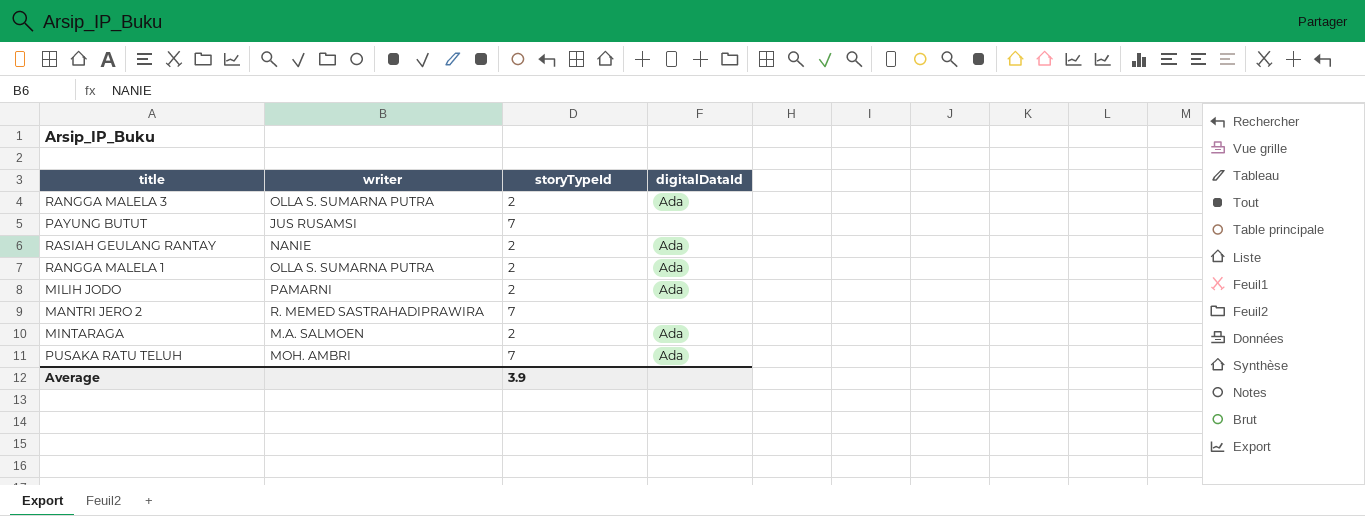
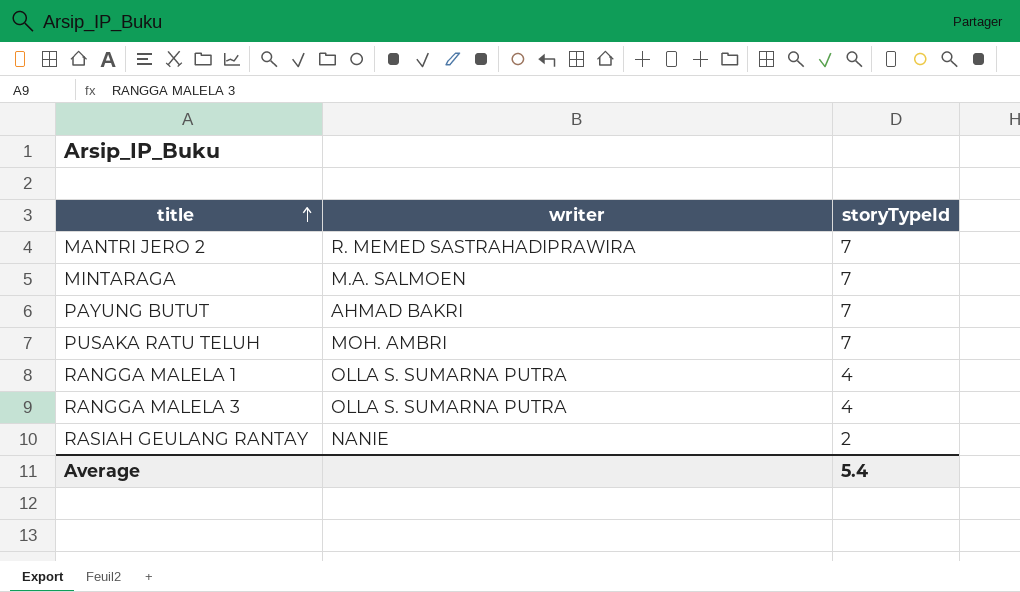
row order: none -> title ascending
column digitalDataId | position: 4 -> none
row MILIH JODO: PAMARNI | 2 | Ada -> none
MINTARAGA | storyTypeId: 2 -> 7
PAYUNG BUTUT | writer: JUS RUSAMSI -> AHMAD BAKRI
RANGGA MALELA 1 | storyTypeId: 2 -> 4
RANGGA MALELA 3 | storyTypeId: 2 -> 4
Average | storyTypeId: 3.9 -> 5.4

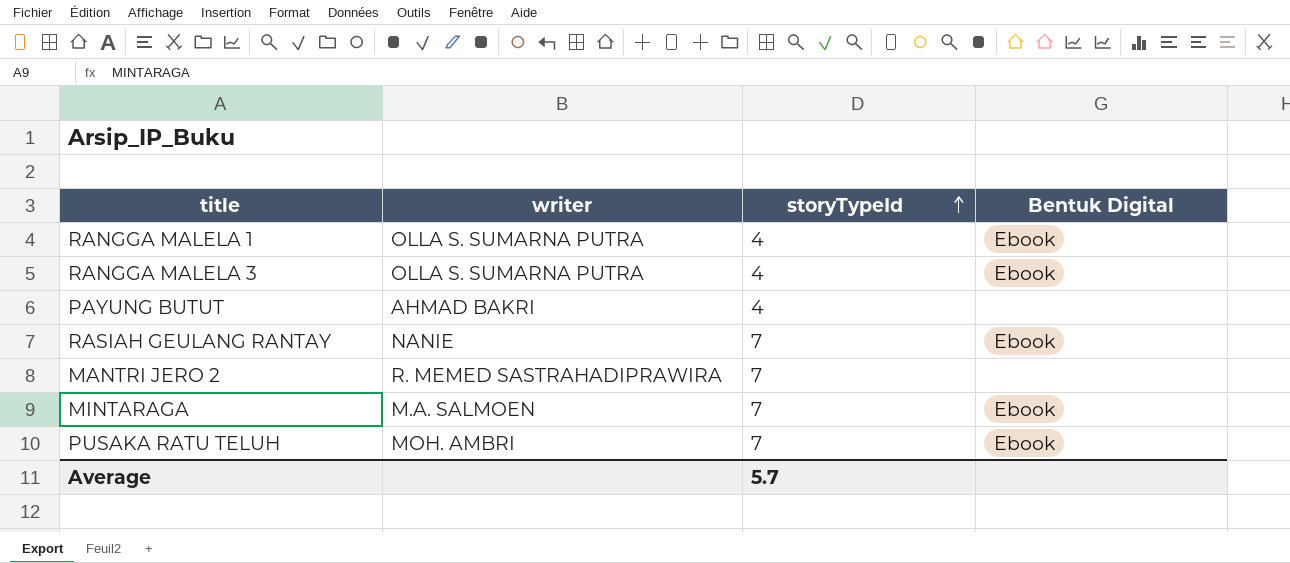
row order: title ascending -> storyTypeId ascending
column Bentuk Digital | position: none -> 4
PAYUNG BUTUT | storyTypeId: 7 -> 4
RASIAH GEULANG RANTAY | storyTypeId: 2 -> 7
Average | storyTypeId: 5.4 -> 5.7

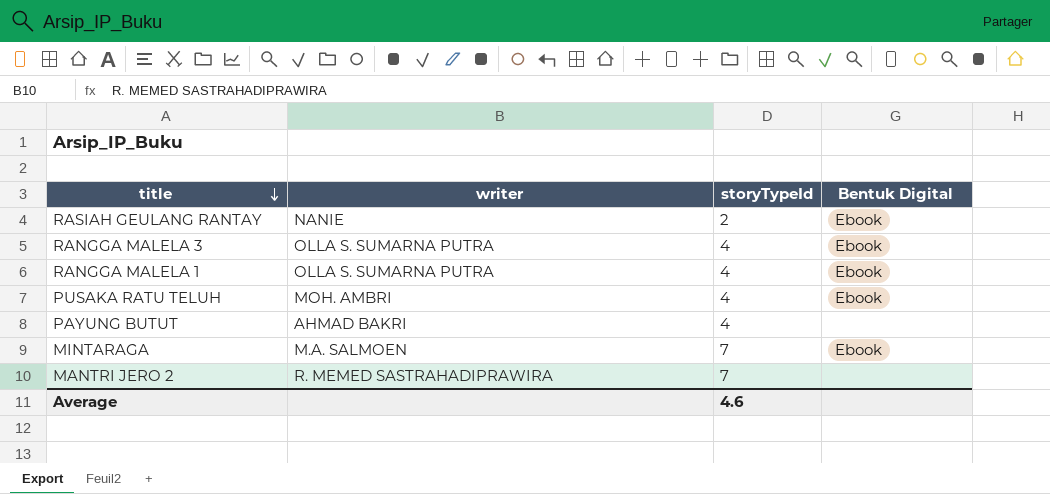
row order: storyTypeId ascending -> title descending
RASIAH GEULANG RANTAY | storyTypeId: 7 -> 2
PUSAKA RATU TELUH | storyTypeId: 7 -> 4
Average | storyTypeId: 5.7 -> 4.6

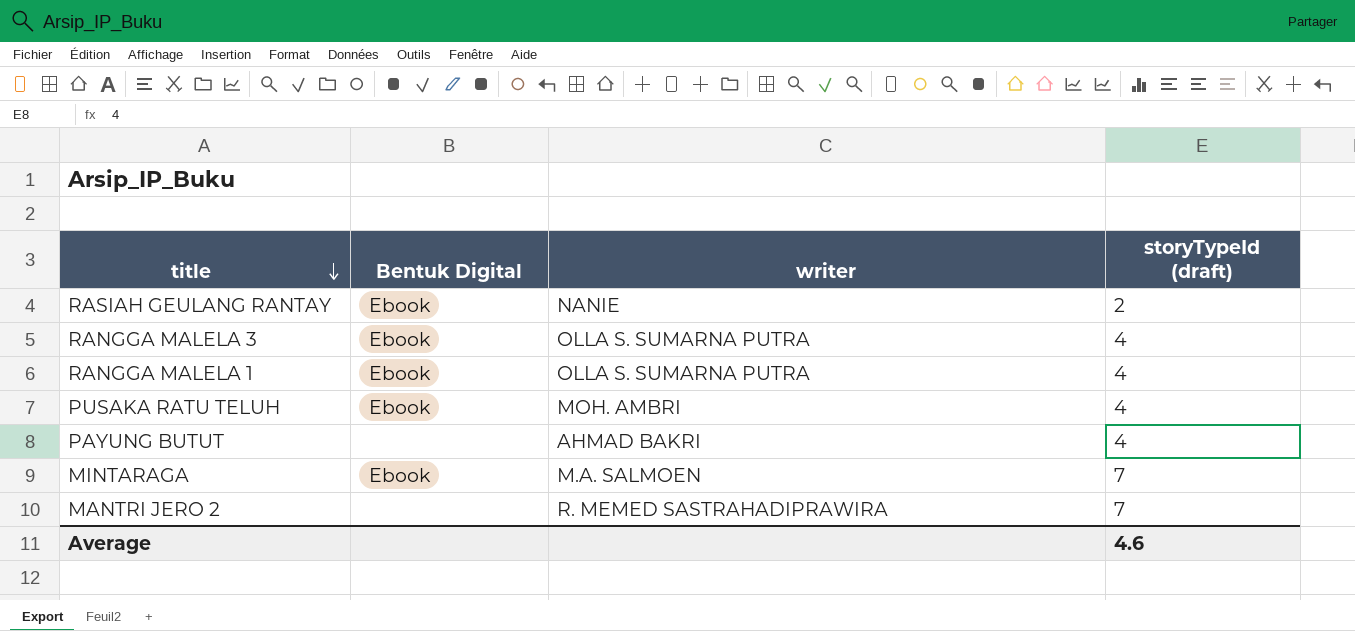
column Bentuk Digital | position: 4 -> 2
column name: storyTypeId -> storyTypeId (draft)

